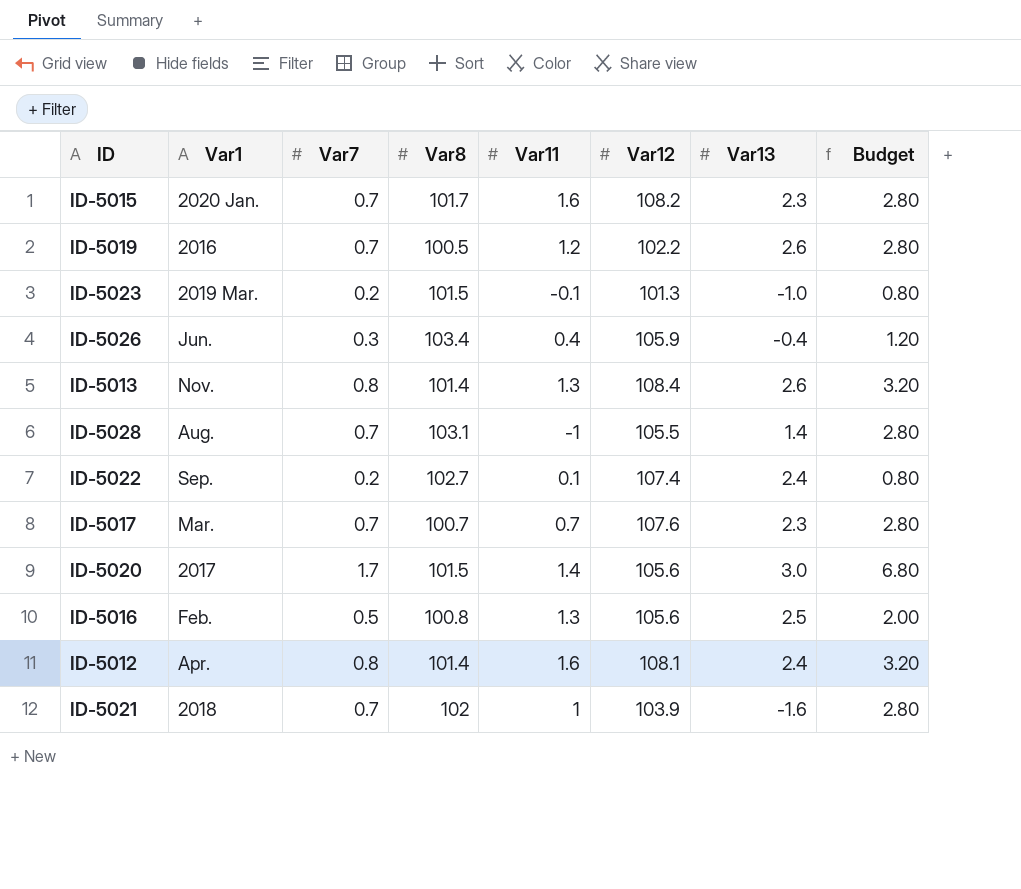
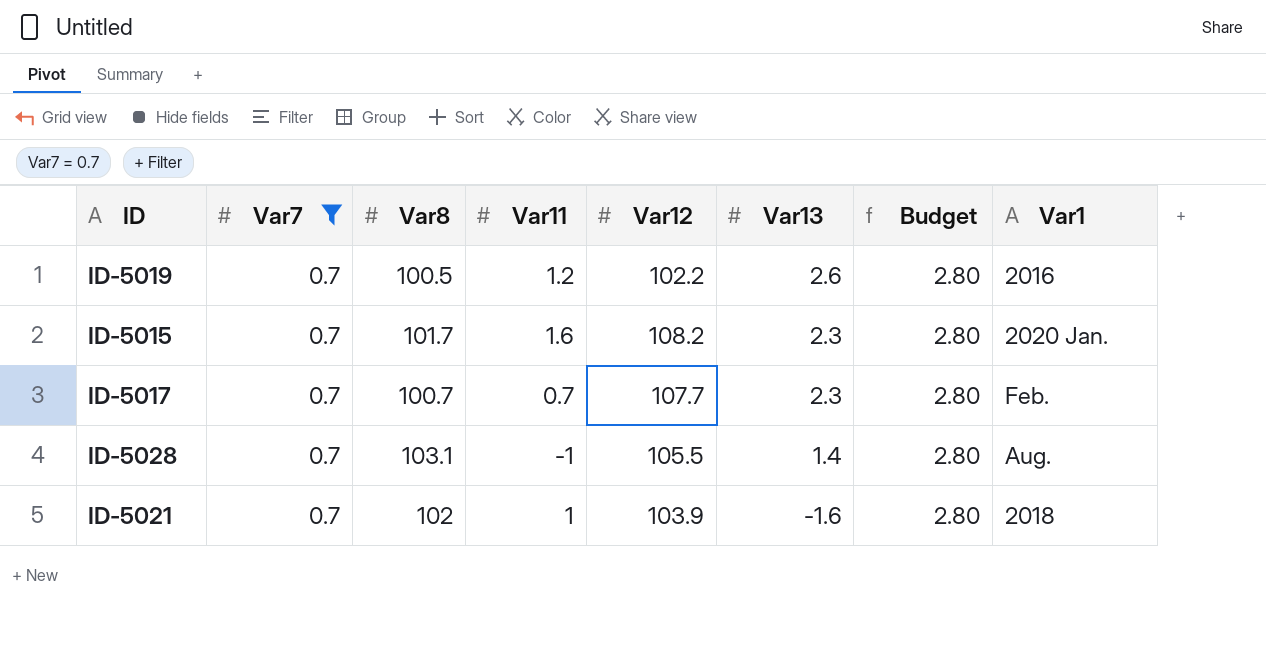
filter: none -> Var7 = 0.7
row order: none -> Var13 descending
column Var1 | position: 2 -> 8
ID-5017 | Var12: 107.6 -> 107.7
ID-5017 | Var1: Mar. -> Feb.

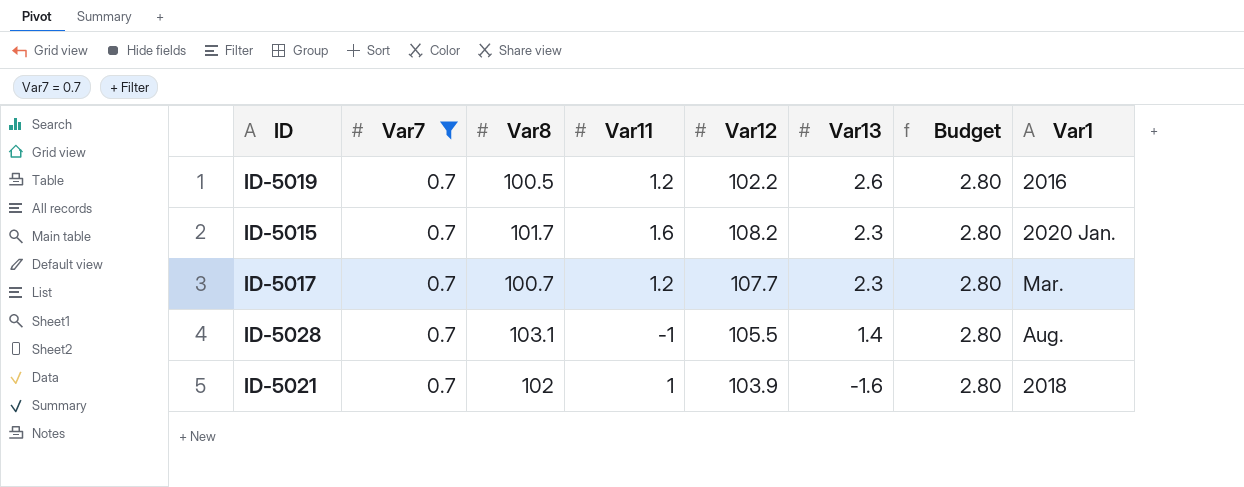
ID-5017 | Var11: 0.7 -> 1.2
ID-5017 | Var1: Feb. -> Mar.

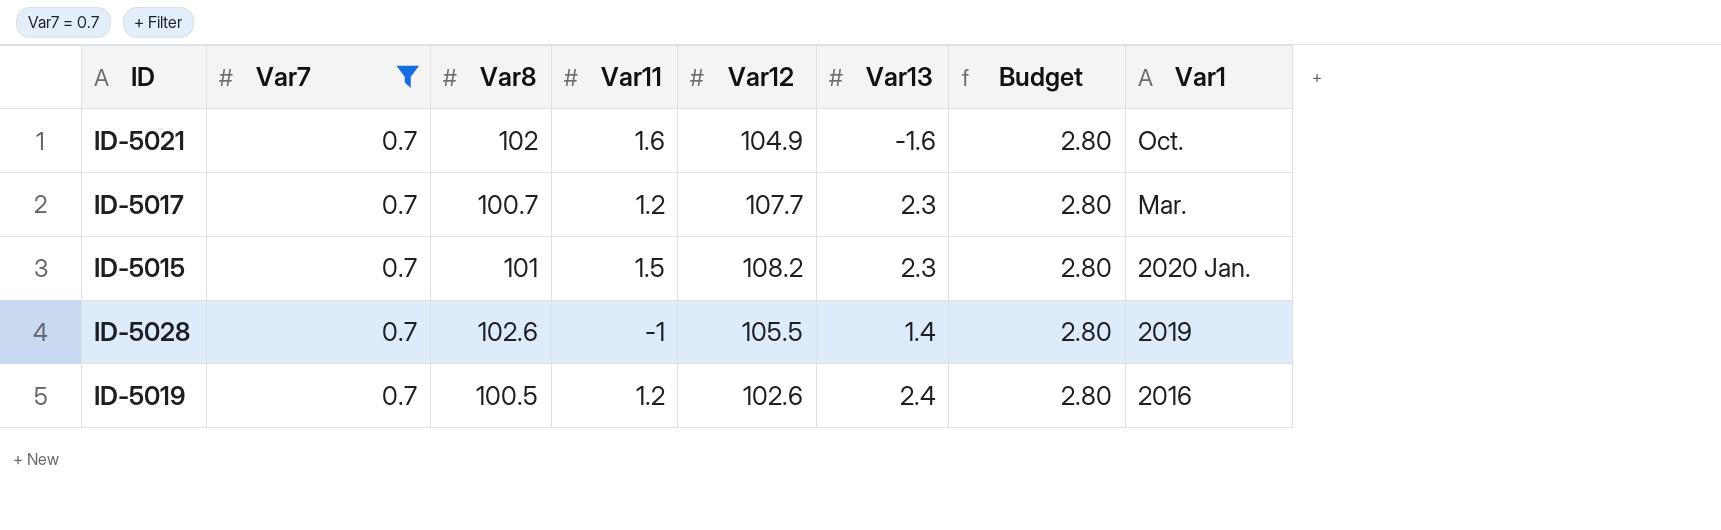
row order: Var13 descending -> Var1 descending
ID-5021 | Var11: 1 -> 1.6
ID-5021 | Var12: 103.9 -> 104.9
ID-5021 | Var1: 2018 -> Oct.
ID-5015 | Var8: 101.7 -> 101
ID-5015 | Var11: 1.6 -> 1.5
ID-5028 | Var8: 103.1 -> 102.6
ID-5028 | Var1: Aug. -> 2019
ID-5019 | Var12: 102.2 -> 102.6
ID-5019 | Var13: 2.6 -> 2.4

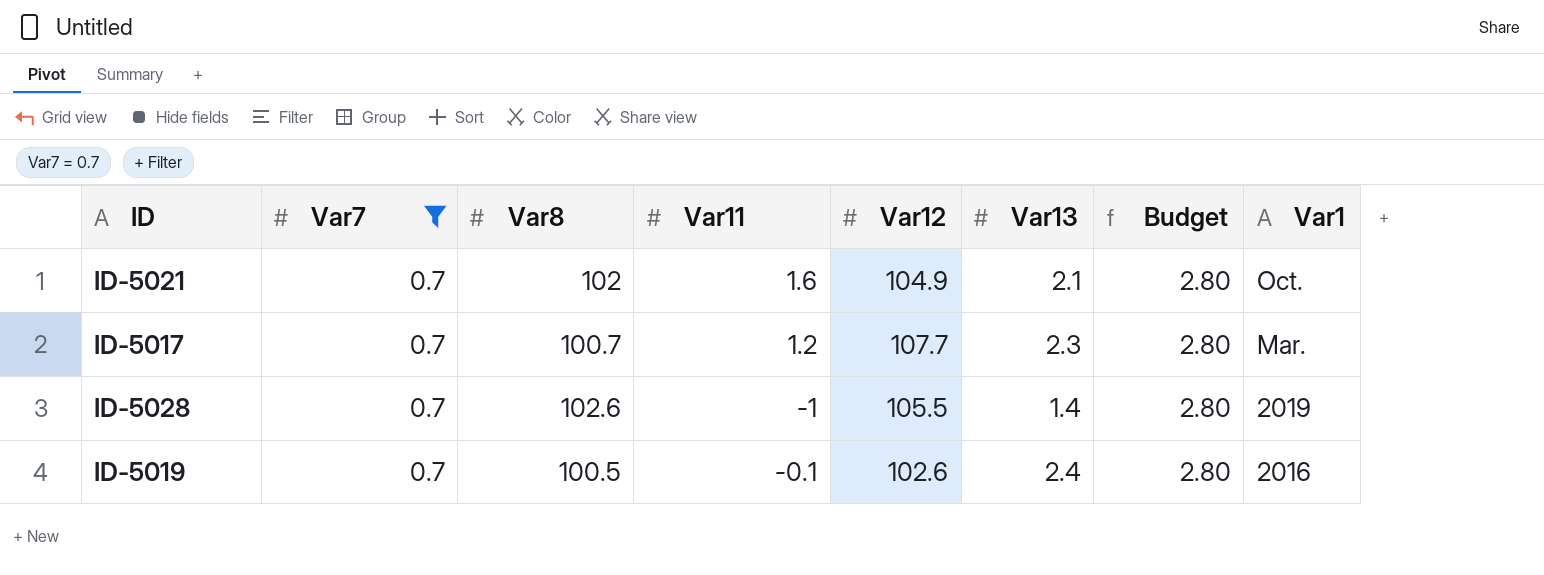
row ID-5015: 0.7 | 101 | 1.5 | 108.2 | 2.3 | 2.80 | 2020 Jan. -> none
ID-5021 | Var13: -1.6 -> 2.1
ID-5019 | Var11: 1.2 -> -0.1

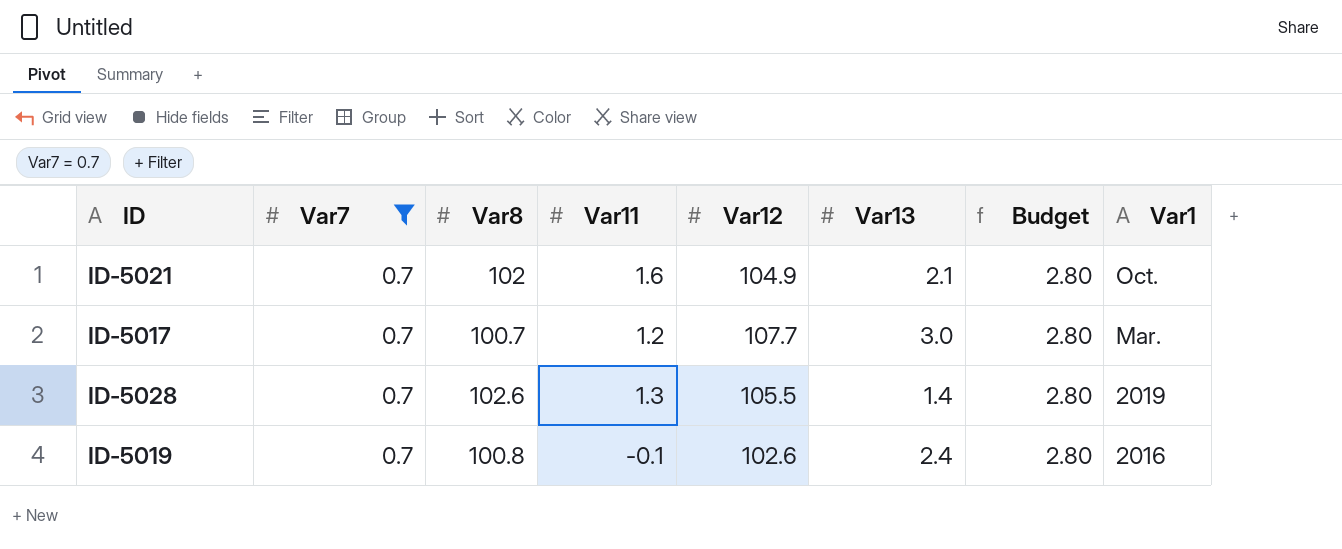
ID-5017 | Var13: 2.3 -> 3.0
ID-5028 | Var11: -1 -> 1.3
ID-5019 | Var8: 100.5 -> 100.8

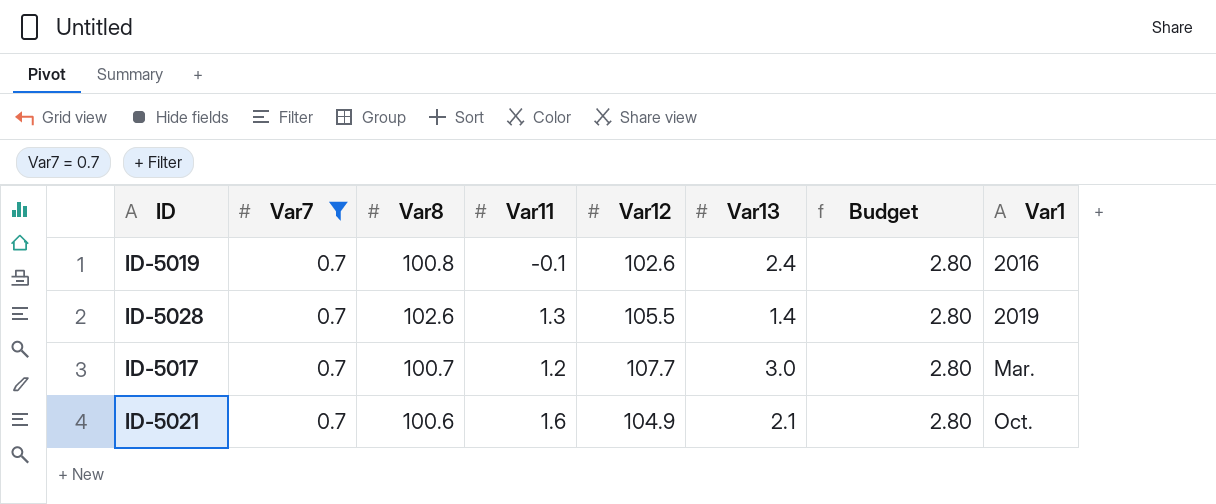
row order: Var1 descending -> Var1 ascending
ID-5021 | Var8: 102 -> 100.6

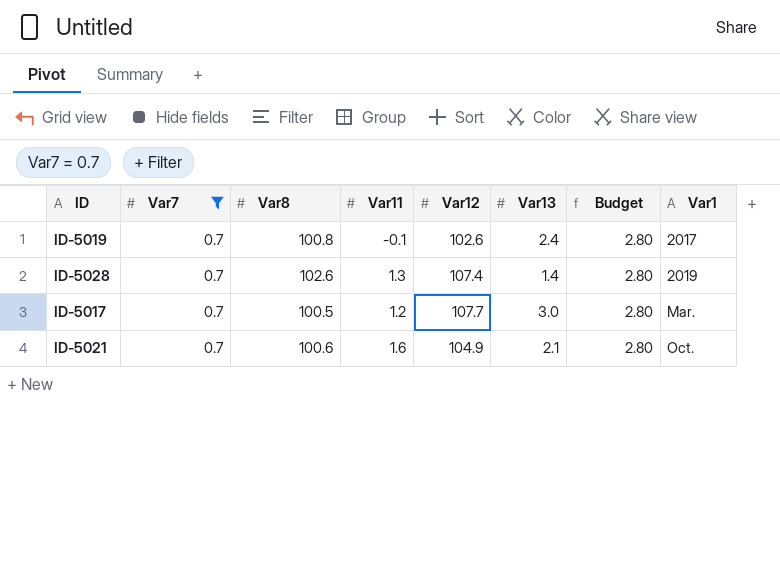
ID-5019 | Var1: 2016 -> 2017
ID-5028 | Var12: 105.5 -> 107.4
ID-5017 | Var8: 100.7 -> 100.5

